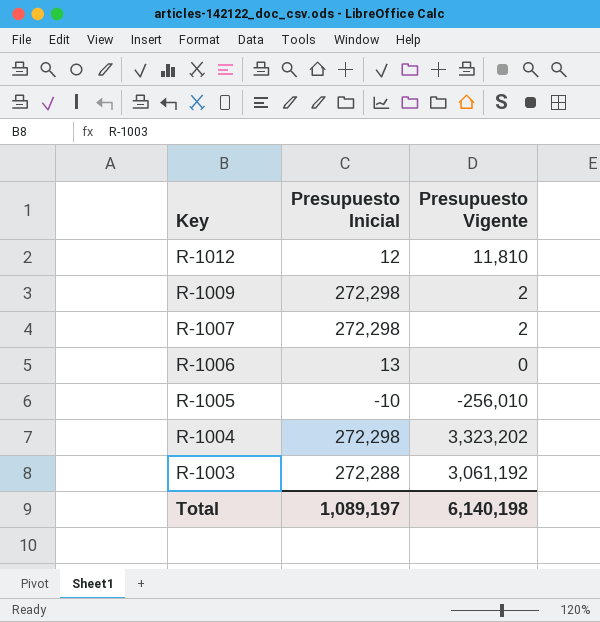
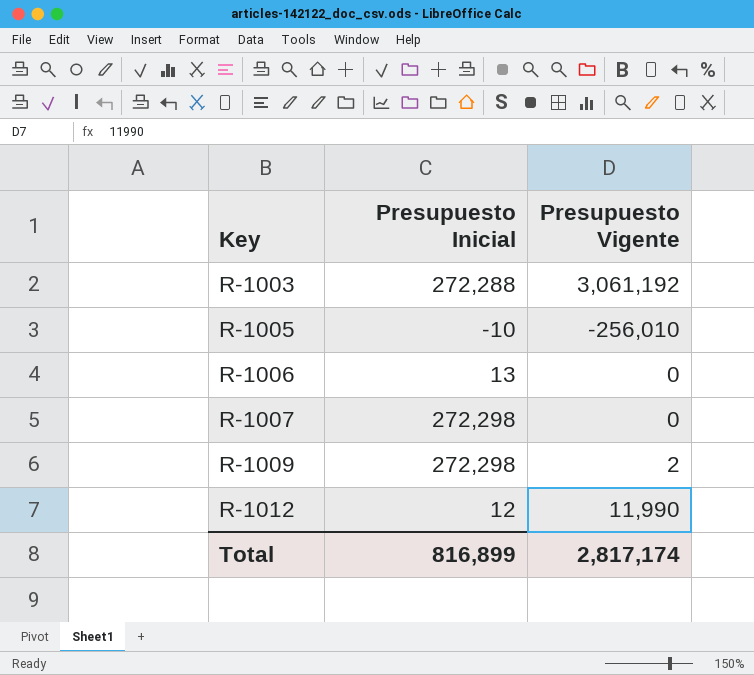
row order: Key descending -> Key ascending
row R-1004: 272,298 | 3,323,202 -> none
R-1007 | Presupuesto Vigente: 2 -> 0
R-1012 | Presupuesto Vigente: 11,810 -> 11,990
Total | Presupuesto Inicial: 1,089,197 -> 816,899
Total | Presupuesto Vigente: 6,140,198 -> 2,817,174

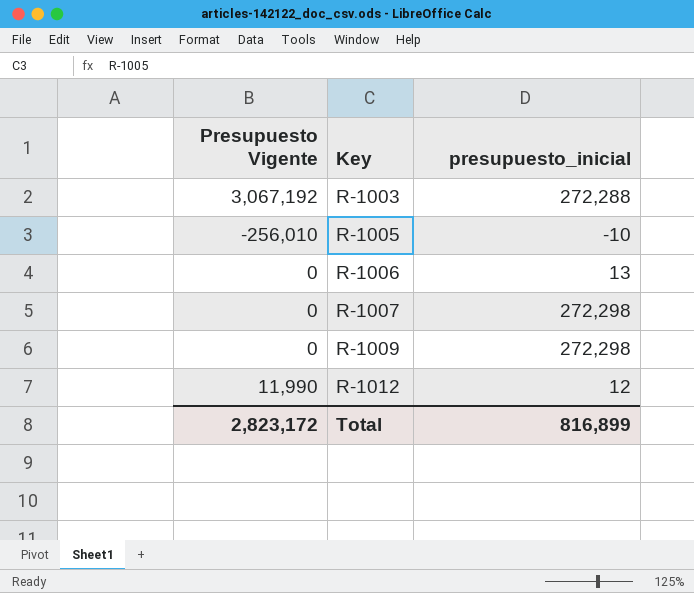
column Presupuesto Vigente | position: 3 -> 1
column name: Presupuesto Inicial -> presupuesto_inicial
R-1003 | Presupuesto Vigente: 3,061,192 -> 3,067,192
R-1009 | Presupuesto Vigente: 2 -> 0
Total | Presupuesto Vigente: 2,817,174 -> 2,823,172

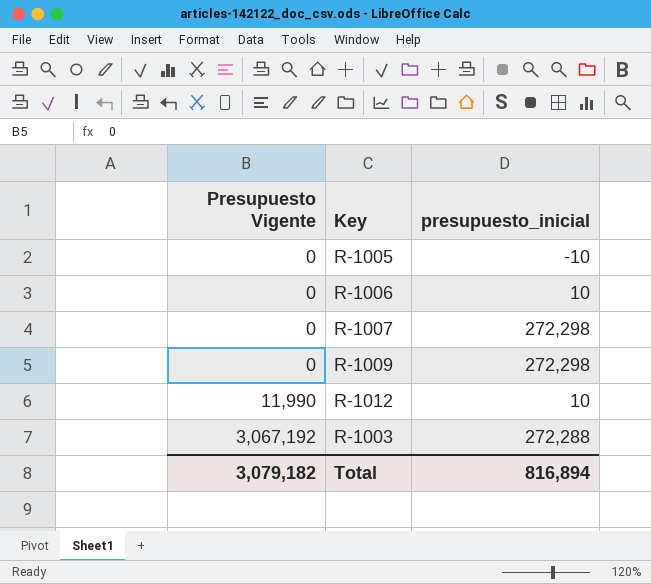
row order: Key ascending -> Presupuesto Vigente ascending
R-1005 | Presupuesto Vigente: -256,010 -> 0
R-1006 | presupuesto_inicial: 13 -> 10
R-1012 | presupuesto_inicial: 12 -> 10
Total | Presupuesto Vigente: 2,823,172 -> 3,079,182
Total | presupuesto_inicial: 816,899 -> 816,894

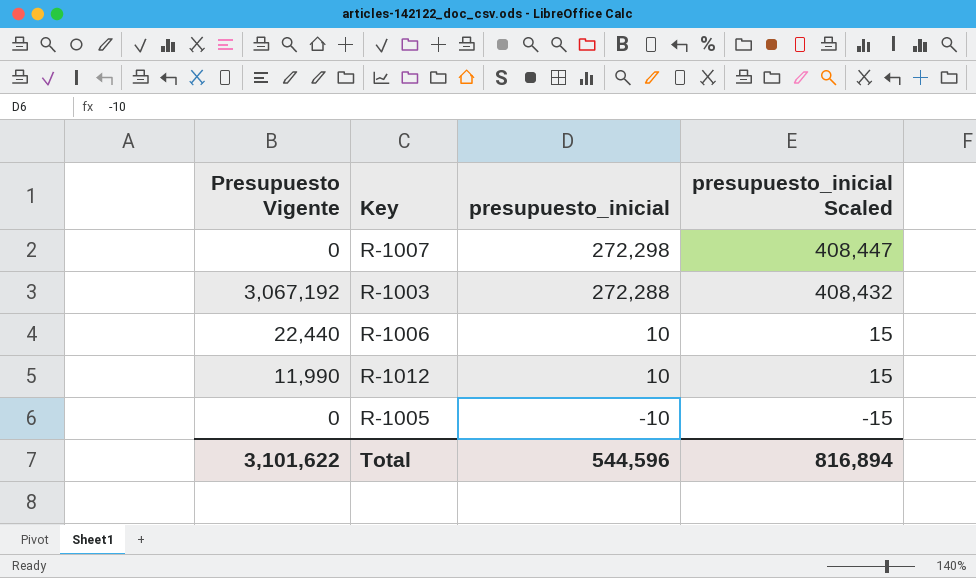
row order: Presupuesto Vigente ascending -> presupuesto_inicial descending
column presupuesto_inicial Scaled | formula: none -> [presupuesto_inicial] * 1.5
row R-1009: 0 | 272,298 -> none
R-1006 | Presupuesto Vigente: 0 -> 22,440
Total | Presupuesto Vigente: 3,079,182 -> 3,101,622
Total | presupuesto_inicial: 816,894 -> 544,596

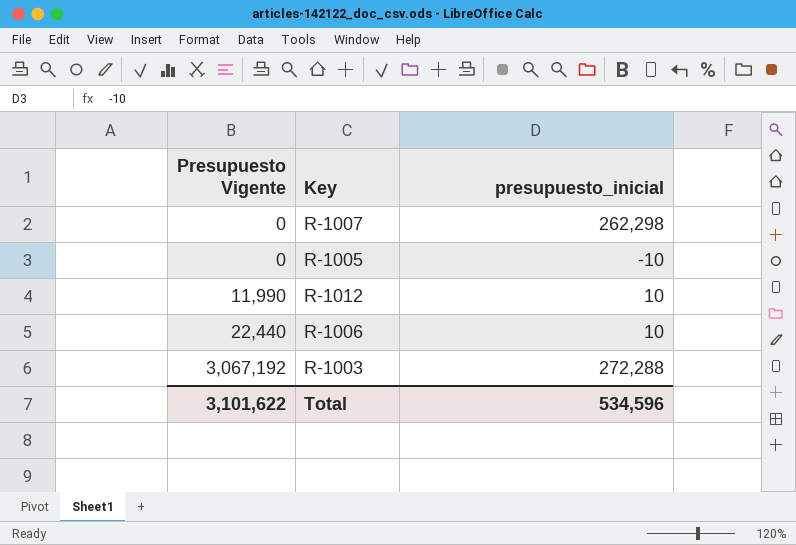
row order: presupuesto_inicial descending -> Presupuesto Vigente ascending
column presupuesto_inicial Scaled | formula: [presupuesto_inicial] * 1.5 -> none
R-1007 | presupuesto_inicial: 272,298 -> 262,298
Total | presupuesto_inicial: 544,596 -> 534,596

